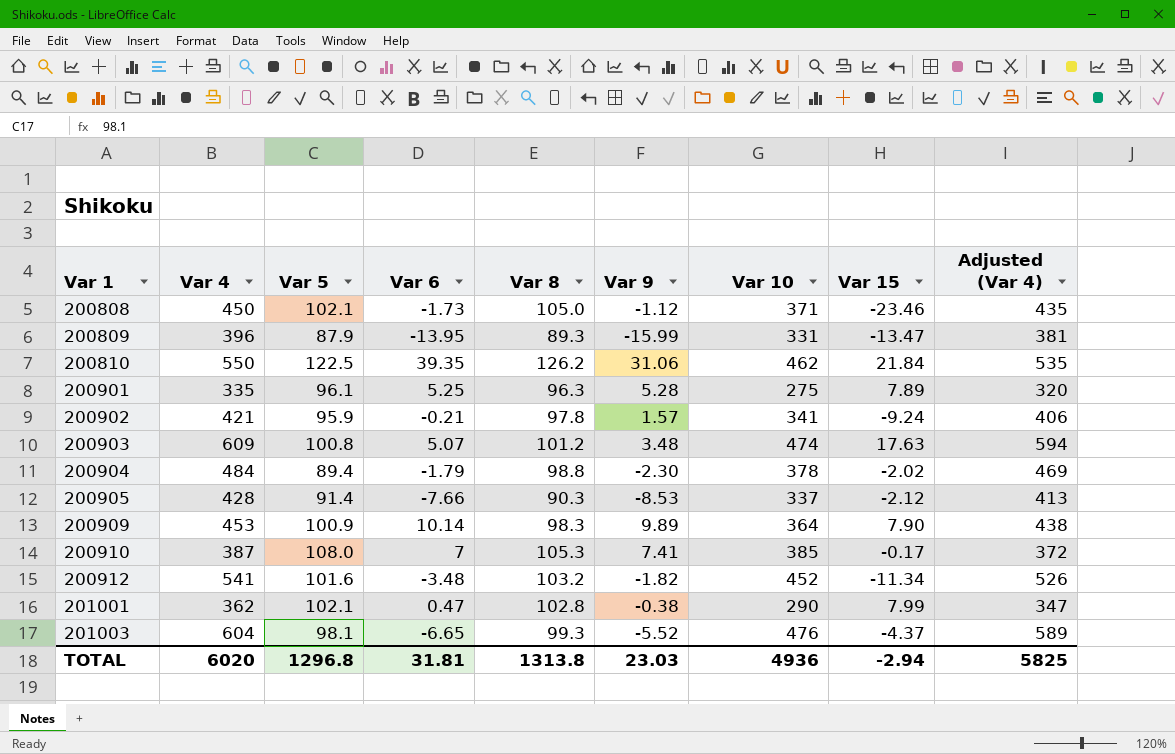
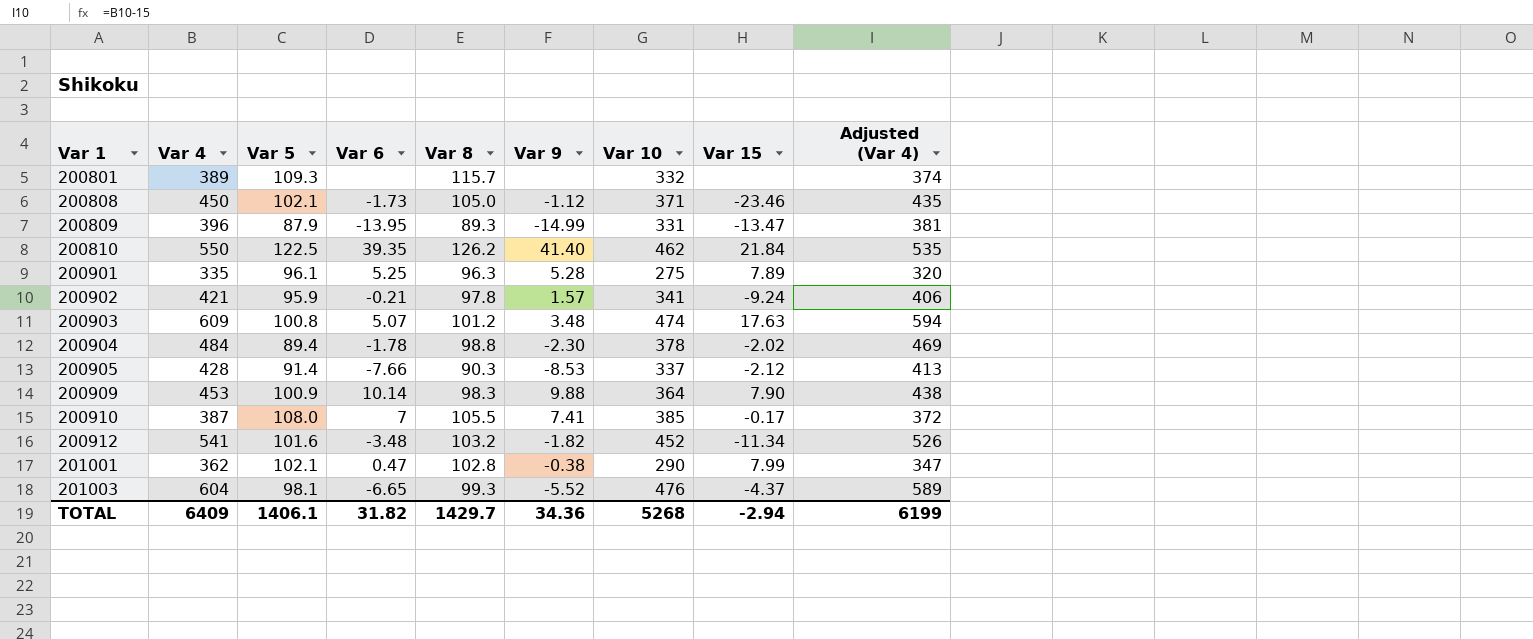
row 200801: none -> 389 | 109.3 | none | 115.7 | none | 332 | none | 374
200809 | Var 9: -15.99 -> -14.99
200810 | Var 9: 31.06 -> 41.40
200904 | Var 6: -1.79 -> -1.78
200909 | Var 9: 9.89 -> 9.88
200910 | Var 8: 105.3 -> 105.5
TOTAL | Var 4: 6020 -> 6409
TOTAL | Var 5: 1296.8 -> 1406.1
TOTAL | Var 6: 31.81 -> 31.82
TOTAL | Var 8: 1313.8 -> 1429.7
TOTAL | Var 9: 23.03 -> 34.36
TOTAL | Var 10: 4936 -> 5268
TOTAL | Adjusted (Var 4): 5825 -> 6199

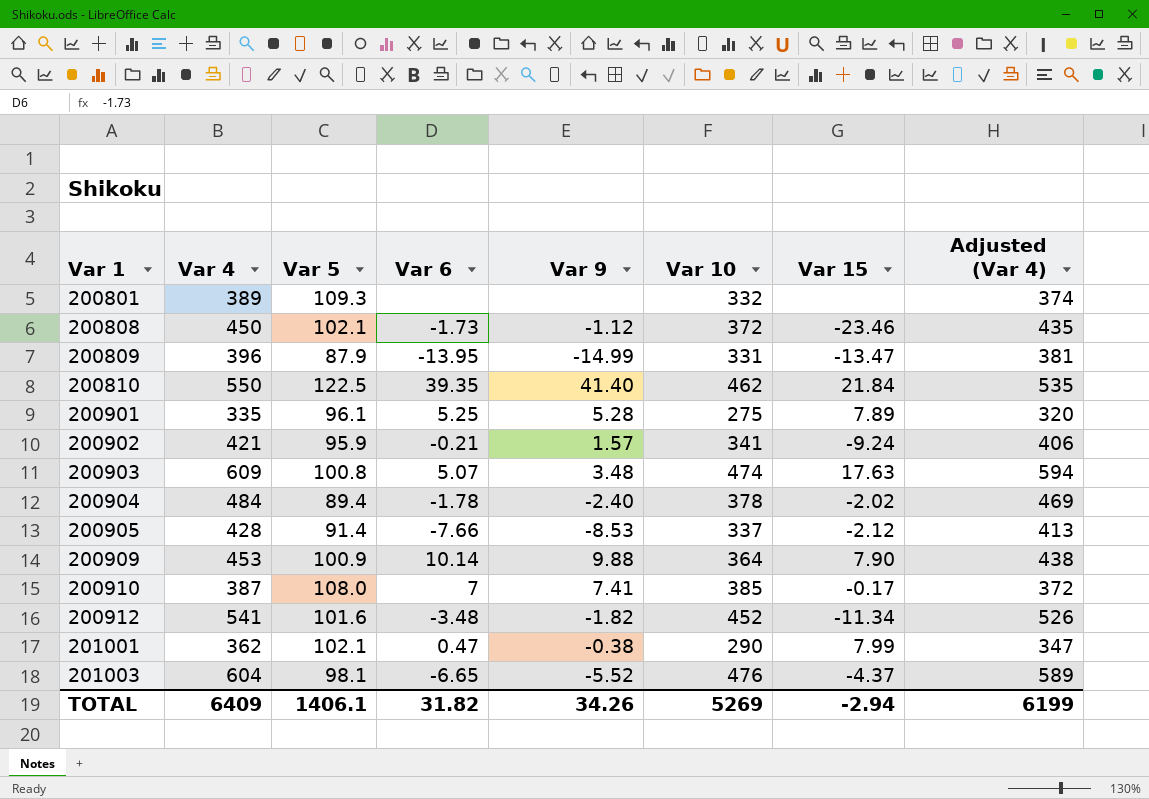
column Var 8 | position: 5 -> none
200808 | Var 10: 371 -> 372
200904 | Var 9: -2.30 -> -2.40
TOTAL | Var 9: 34.36 -> 34.26
TOTAL | Var 10: 5268 -> 5269

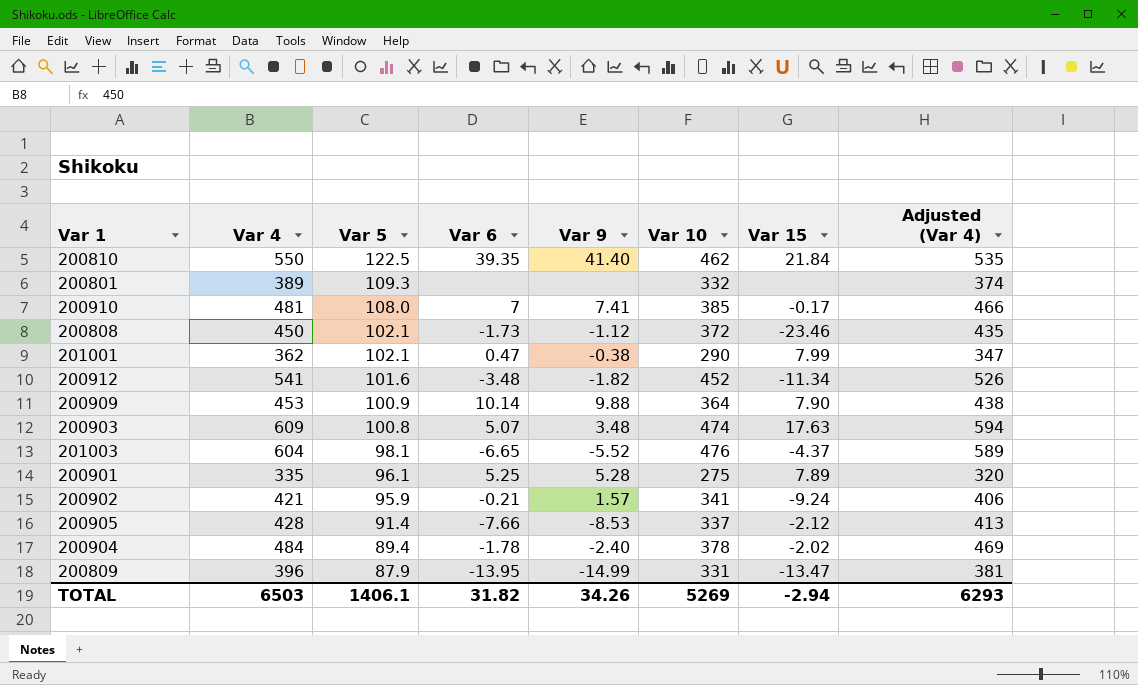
row order: Var 1 ascending -> Var 5 descending
200910 | Var 4: 387 -> 481
200910 | Adjusted (Var 4): 372 -> 466
TOTAL | Var 4: 6409 -> 6503
TOTAL | Adjusted (Var 4): 6199 -> 6293

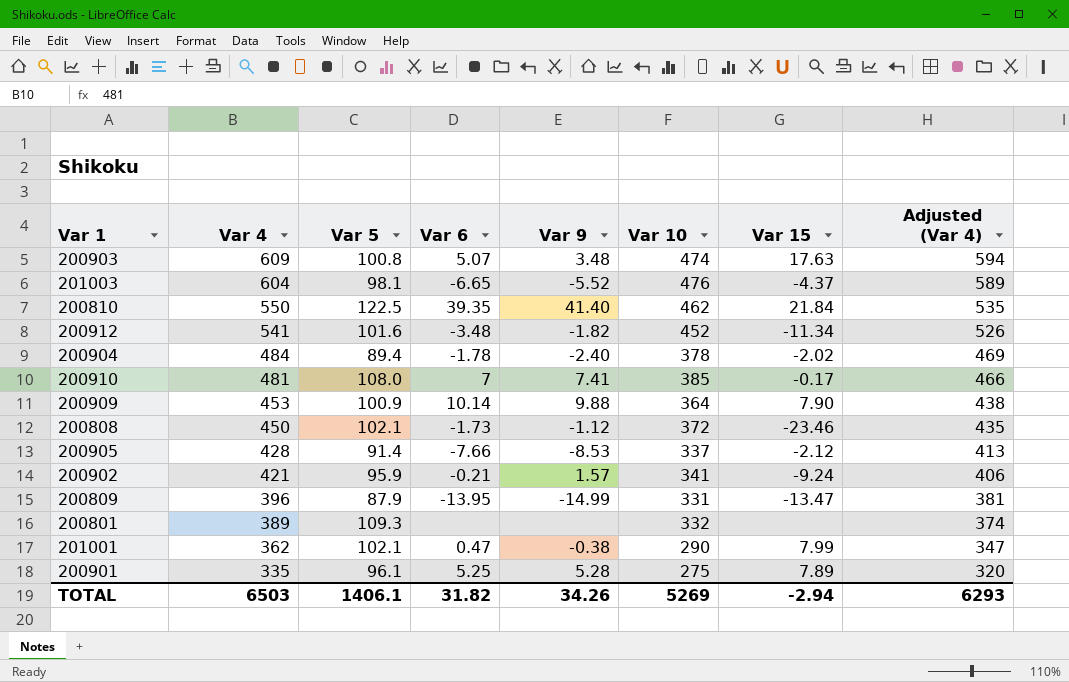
row order: Var 5 descending -> Var 4 descending

